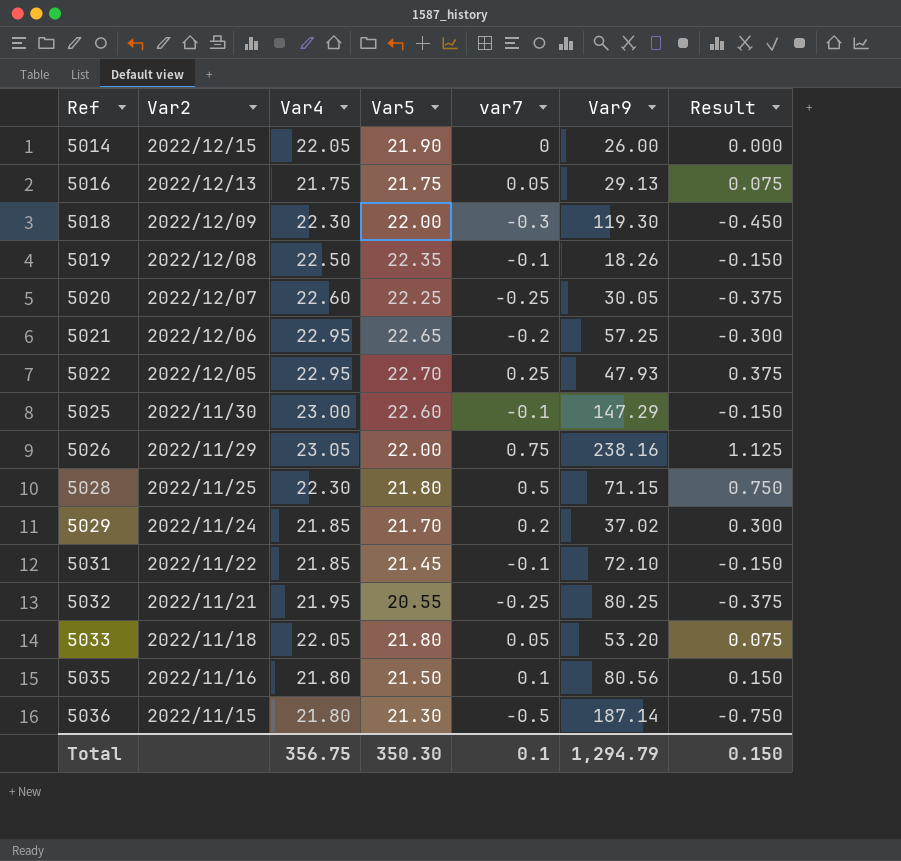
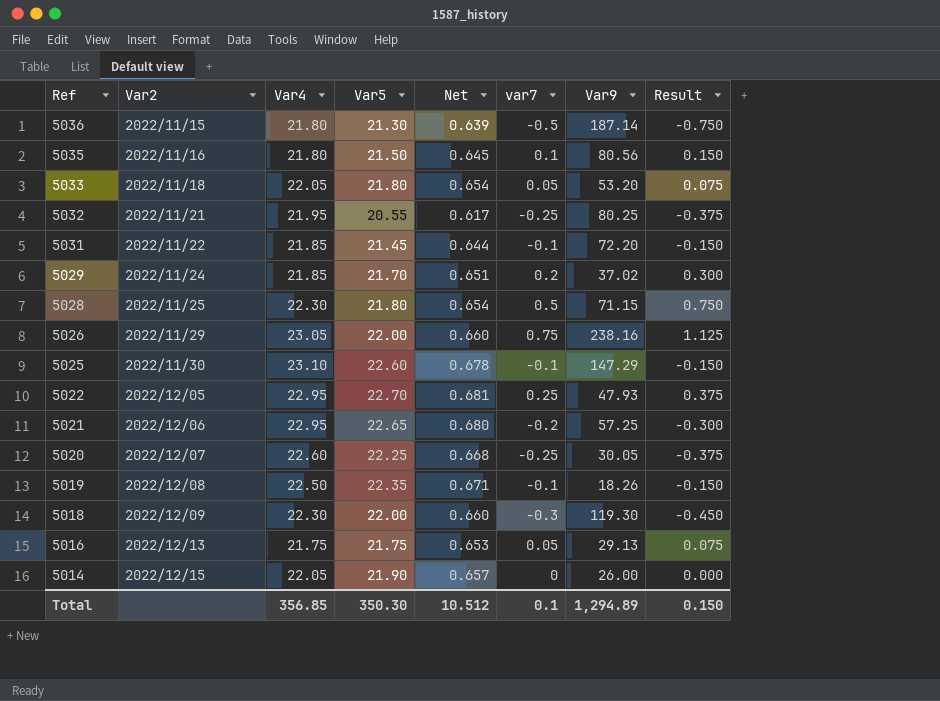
row order: Ref ascending -> Ref descending
column Net | formula: none -> [Var5] * 0.03
5031 | Var9: 72.10 -> 72.20
5025 | Var4: 23.00 -> 23.10
Total | Var4: 356.75 -> 356.85
Total | Var9: 1,294.79 -> 1,294.89

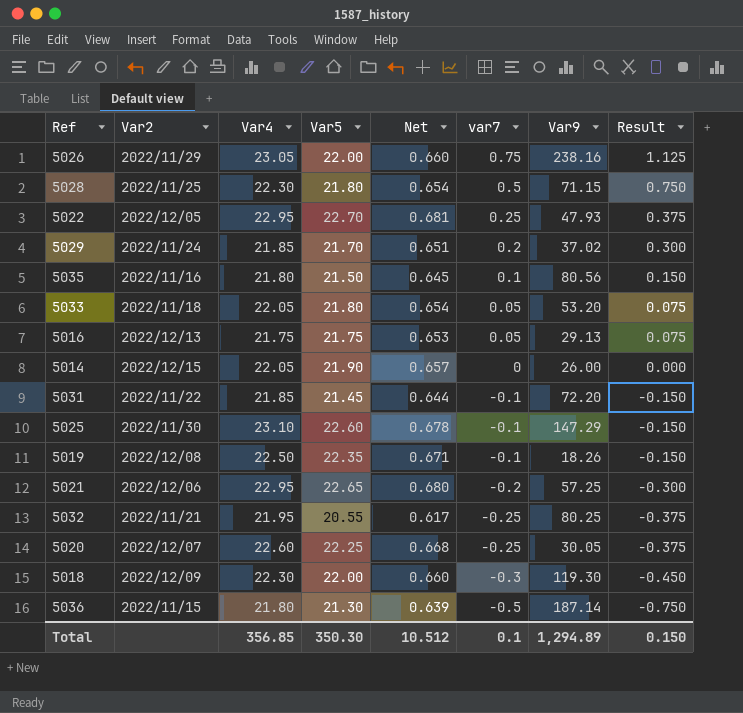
row order: Ref descending -> var7 descending

